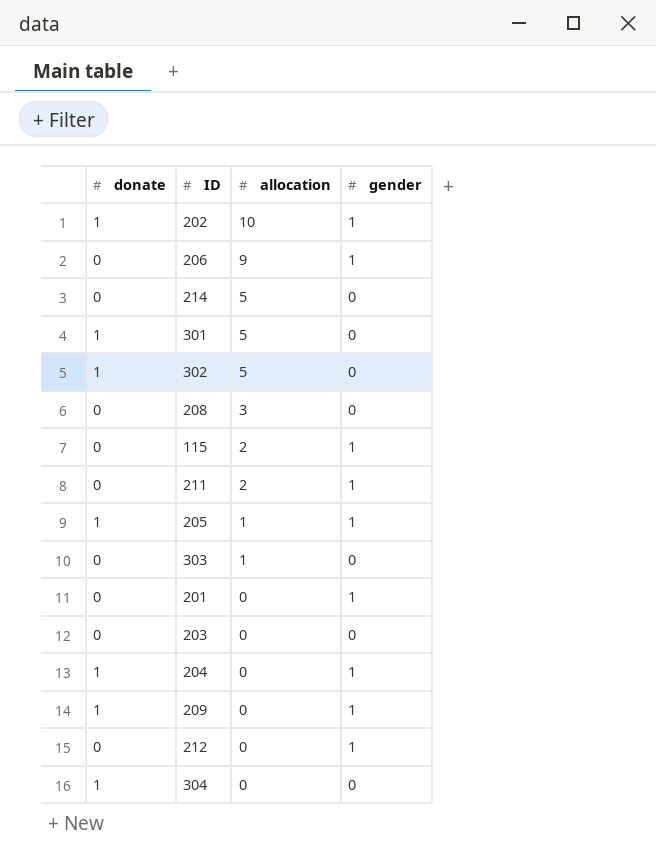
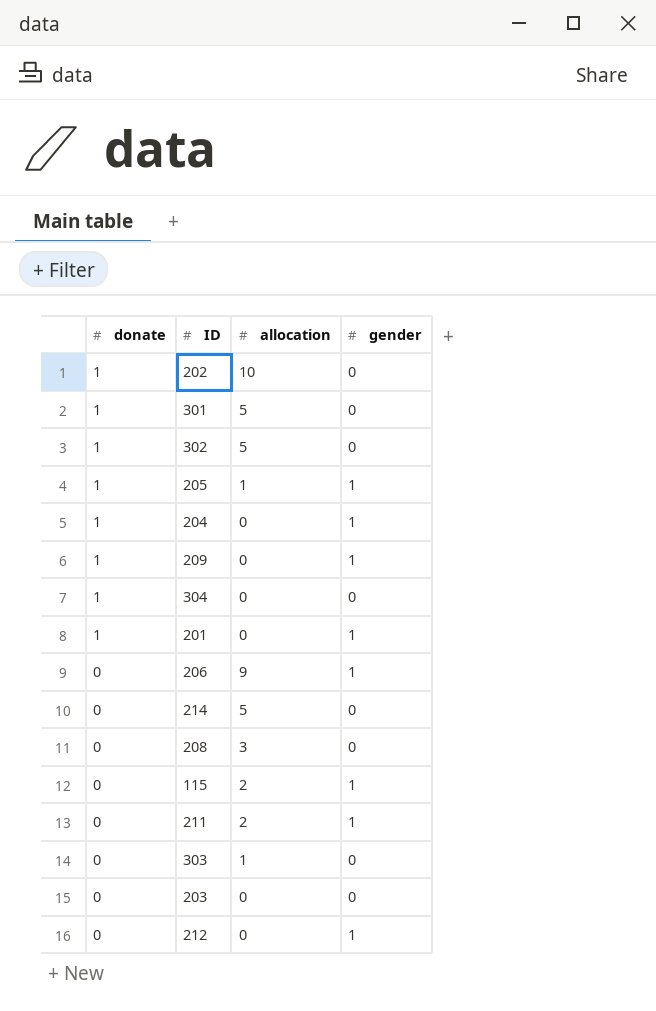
row order: allocation descending -> donate descending
202 | gender: 1 -> 0
201 | donate: 0 -> 1

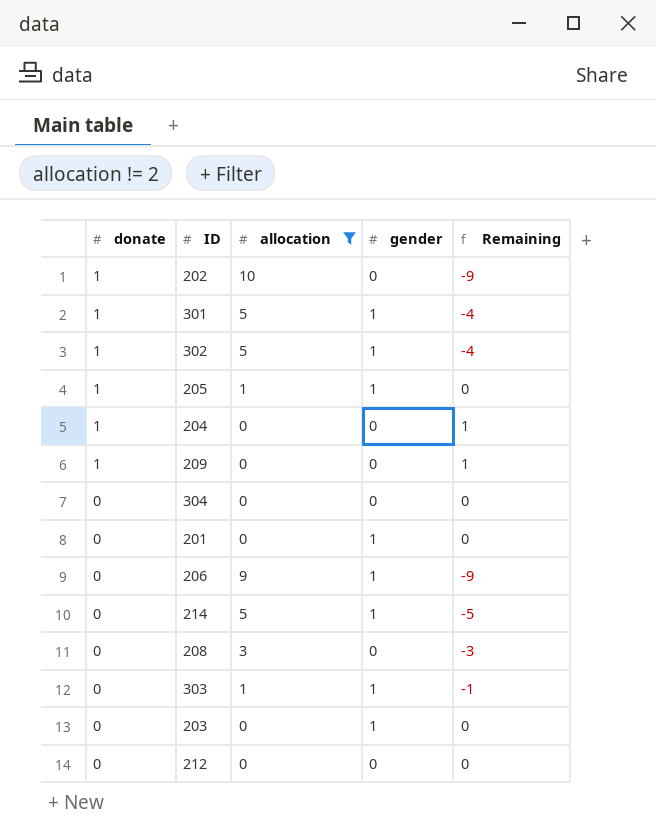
filter: none -> allocation != 2
column Remaining | formula: none -> [donate] - [allocation]
301 | gender: 0 -> 1
302 | gender: 0 -> 1
204 | gender: 1 -> 0
209 | gender: 1 -> 0
304 | donate: 1 -> 0
201 | donate: 1 -> 0
214 | gender: 0 -> 1
303 | gender: 0 -> 1
203 | gender: 0 -> 1
212 | gender: 1 -> 0

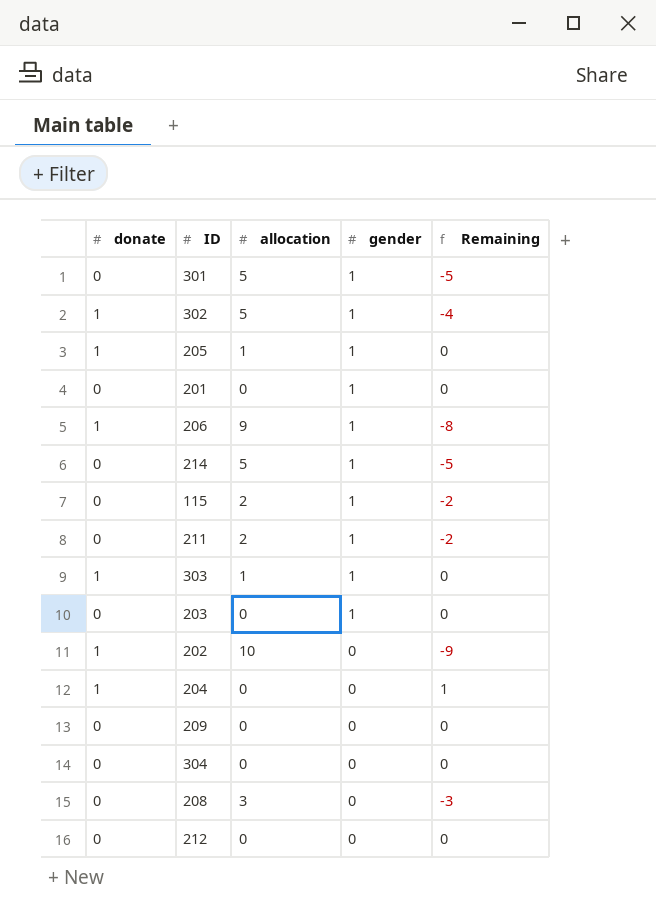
filter: allocation != 2 -> none
row order: donate descending -> gender descending
301 | donate: 1 -> 0
301 | Remaining: -4 -> -5
206 | donate: 0 -> 1
206 | Remaining: -9 -> -8
303 | donate: 0 -> 1
303 | Remaining: -1 -> 0
209 | donate: 1 -> 0
209 | Remaining: 1 -> 0

